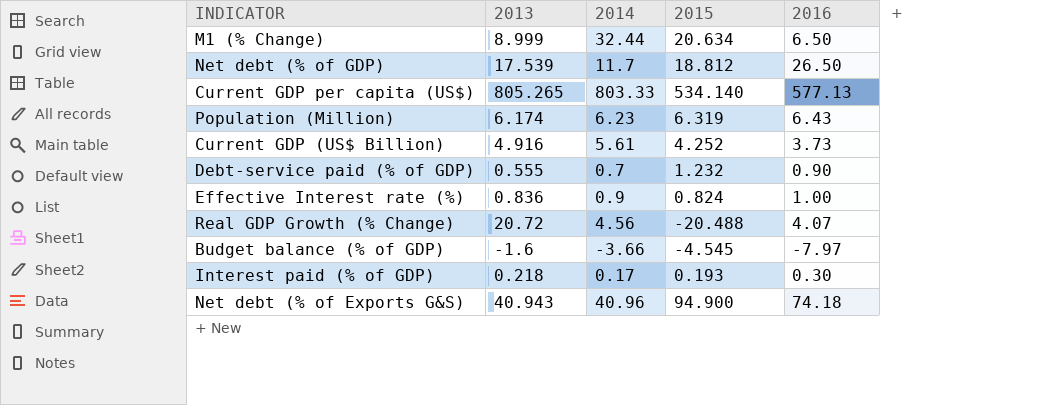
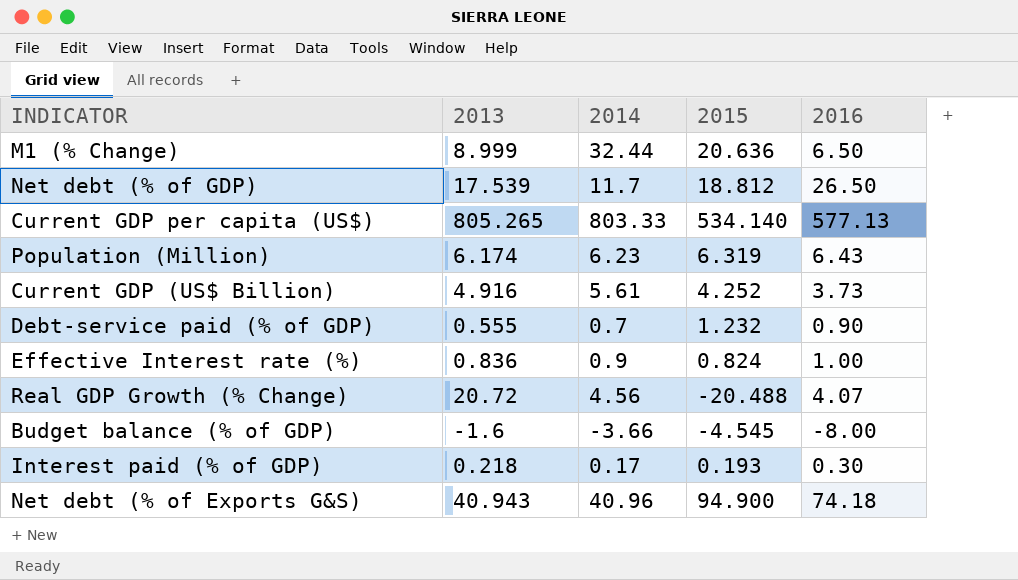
M1 (% Change) | 2015: 20.634 -> 20.636
Budget balance (% of GDP) | 2016: -7.97 -> -8.00

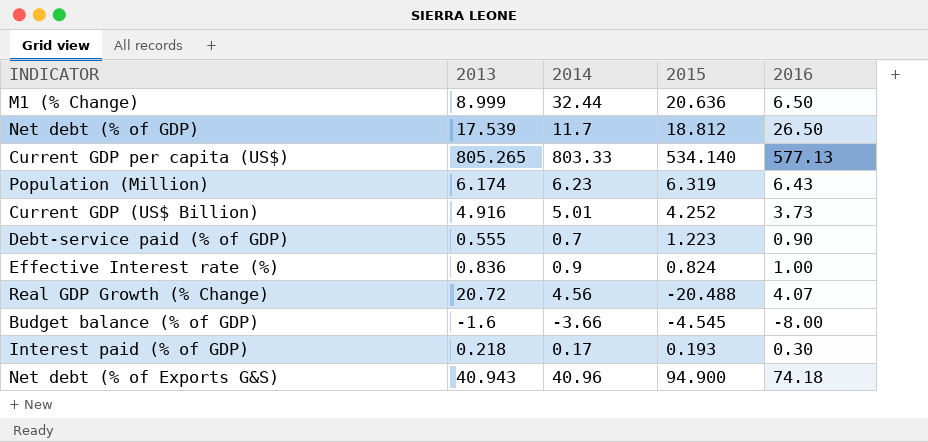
Current GDP (US$ Billion) | 2014: 5.61 -> 5.01
Debt-service paid (% of GDP) | 2015: 1.232 -> 1.223

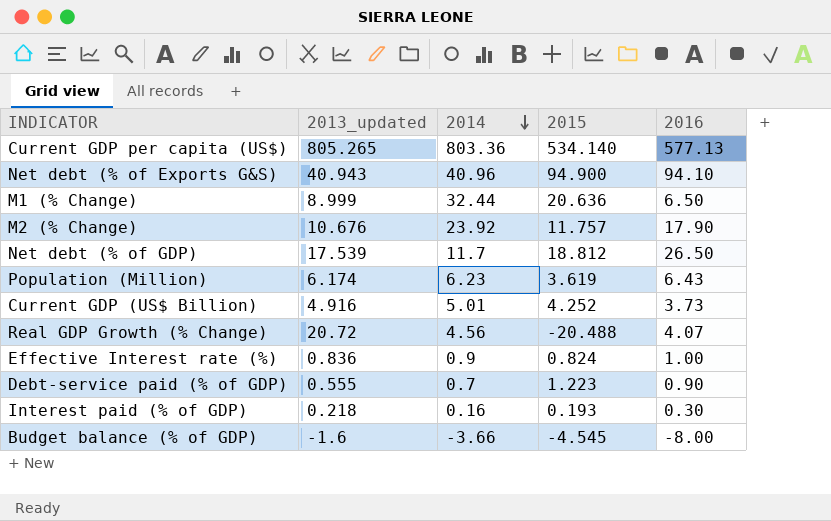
row order: none -> 2014 descending
column name: 2013 -> 2013_updated
Current GDP per capita (US$) | 2014: 803.33 -> 803.36
Net debt (% of Exports G&S) | 2016: 74.18 -> 94.10
row M2 (% Change): none -> 10.676 | 23.92 | 11.757 | 17.90
Population (Million) | 2015: 6.319 -> 3.619
Interest paid (% of GDP) | 2014: 0.17 -> 0.16

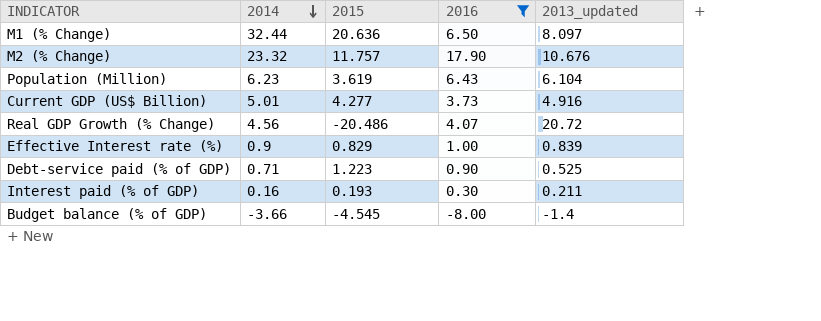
filter: none -> 2016 <= 17.90
column 2013_updated | position: 2 -> 5
M1 (% Change) | 2013_updated: 8.999 -> 8.097
M2 (% Change) | 2014: 23.92 -> 23.32
Population (Million) | 2013_updated: 6.174 -> 6.104
Current GDP (US$ Billion) | 2015: 4.252 -> 4.277
Real GDP Growth (% Change) | 2015: -20.488 -> -20.486
Effective Interest rate (%) | 2015: 0.824 -> 0.829
Effective Interest rate (%) | 2013_updated: 0.836 -> 0.839
Debt-service paid (% of GDP) | 2014: 0.7 -> 0.71
Debt-service paid (% of GDP) | 2013_updated: 0.555 -> 0.525
Interest paid (% of GDP) | 2013_updated: 0.218 -> 0.211
Budget balance (% of GDP) | 2013_updated: -1.6 -> -1.4

